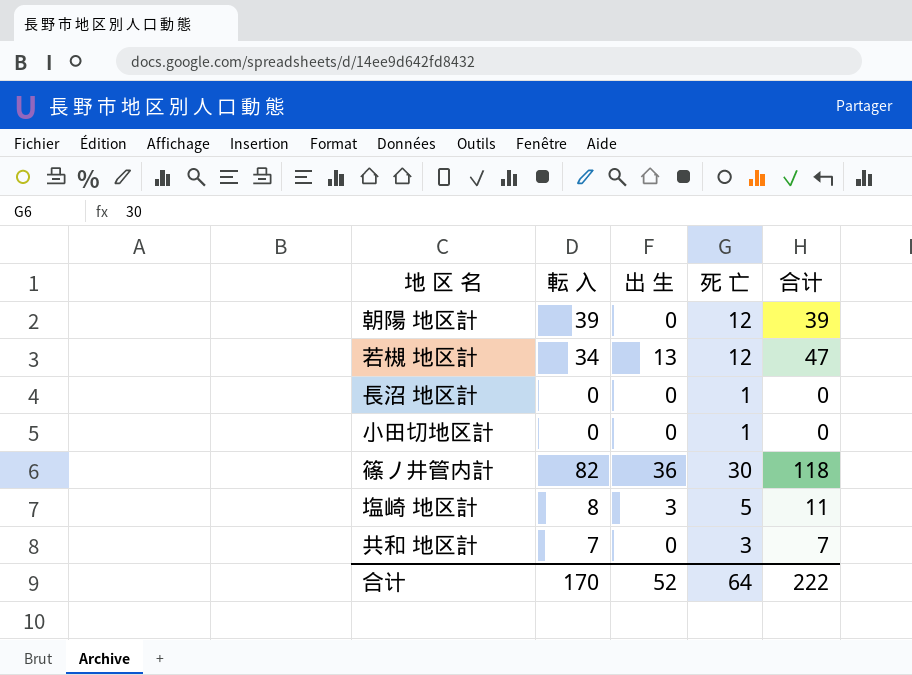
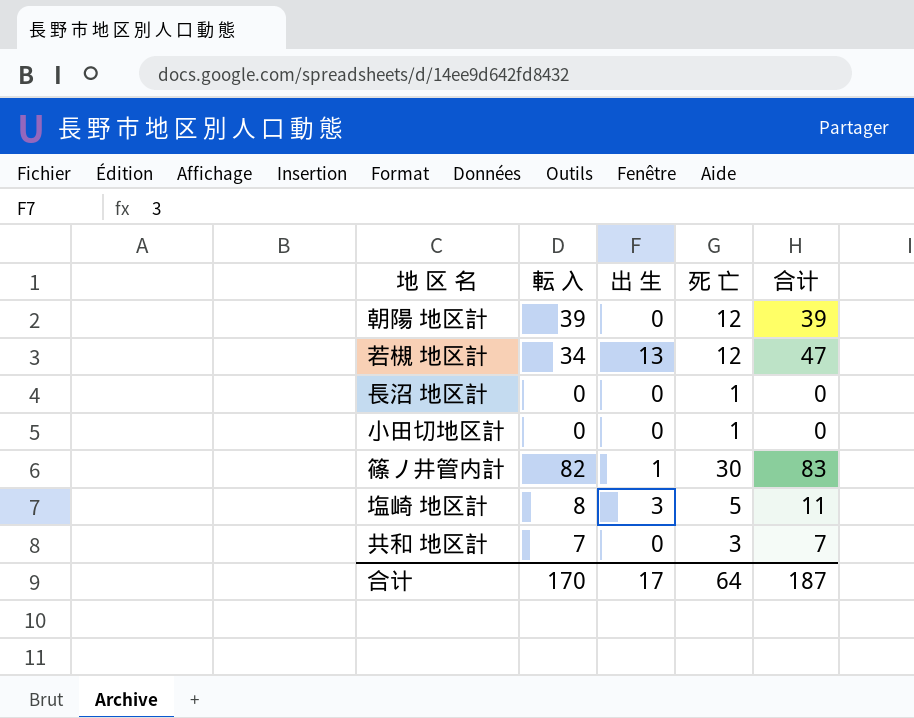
篠ノ井管内計 | 出 生: 36 -> 1
篠ノ井管内計 | 合计: 118 -> 83
合计 | 出 生: 52 -> 17
合计 | 合计: 222 -> 187

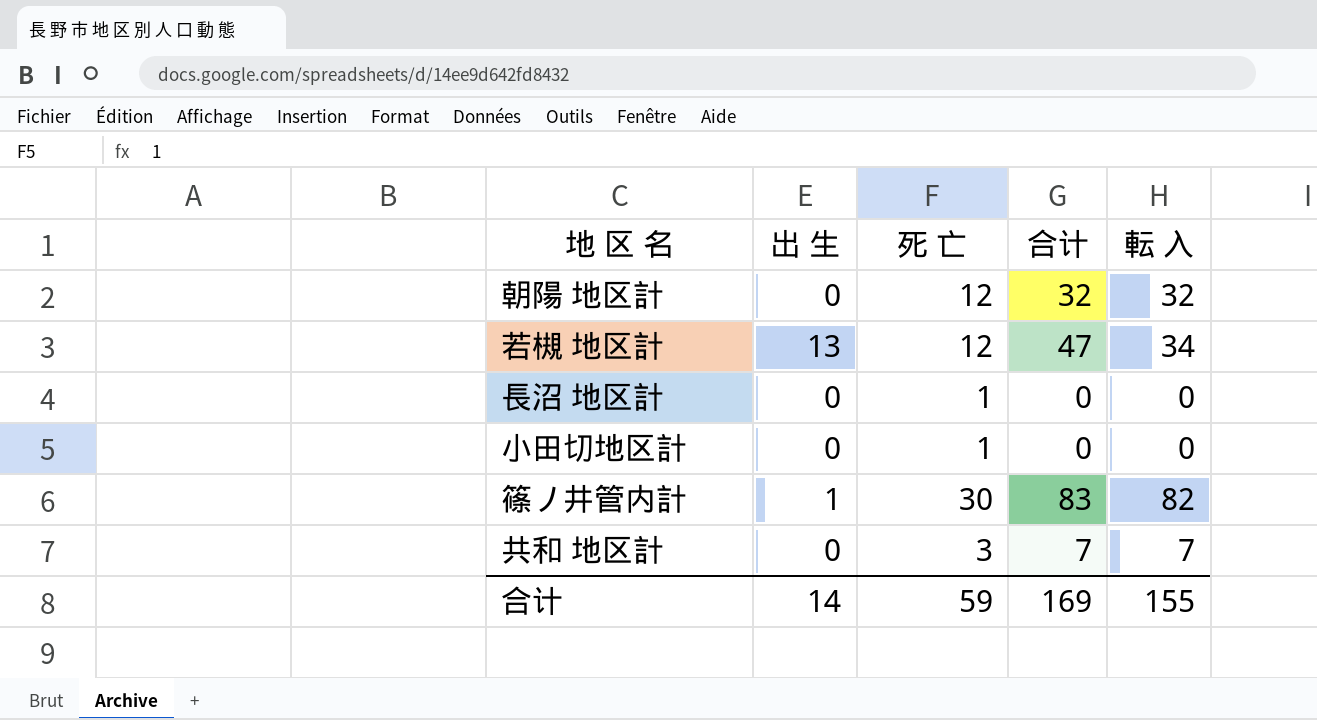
column 転 入 | position: 2 -> 5
row 塩崎 地区計: 8 | 3 | 5 | 11 -> none
朝陽 地区計 | 合计: 39 -> 32
朝陽 地区計 | 転 入: 39 -> 32
合计 | 出 生: 17 -> 14
合计 | 死 亡: 64 -> 59
合计 | 合计: 187 -> 169
合计 | 転 入: 170 -> 155

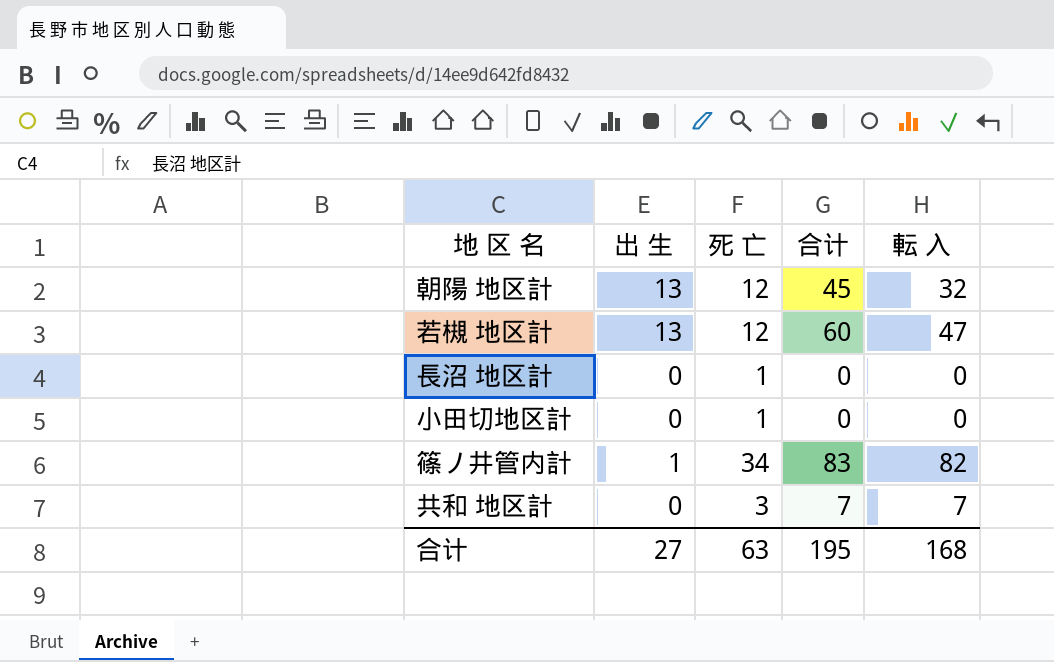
朝陽 地区計 | 出 生: 0 -> 13
朝陽 地区計 | 合计: 32 -> 45
若槻 地区計 | 合计: 47 -> 60
若槻 地区計 | 転 入: 34 -> 47
篠ノ井管内計 | 死 亡: 30 -> 34
合计 | 出 生: 14 -> 27
合计 | 死 亡: 59 -> 63
合计 | 合计: 169 -> 195
合计 | 転 入: 155 -> 168

